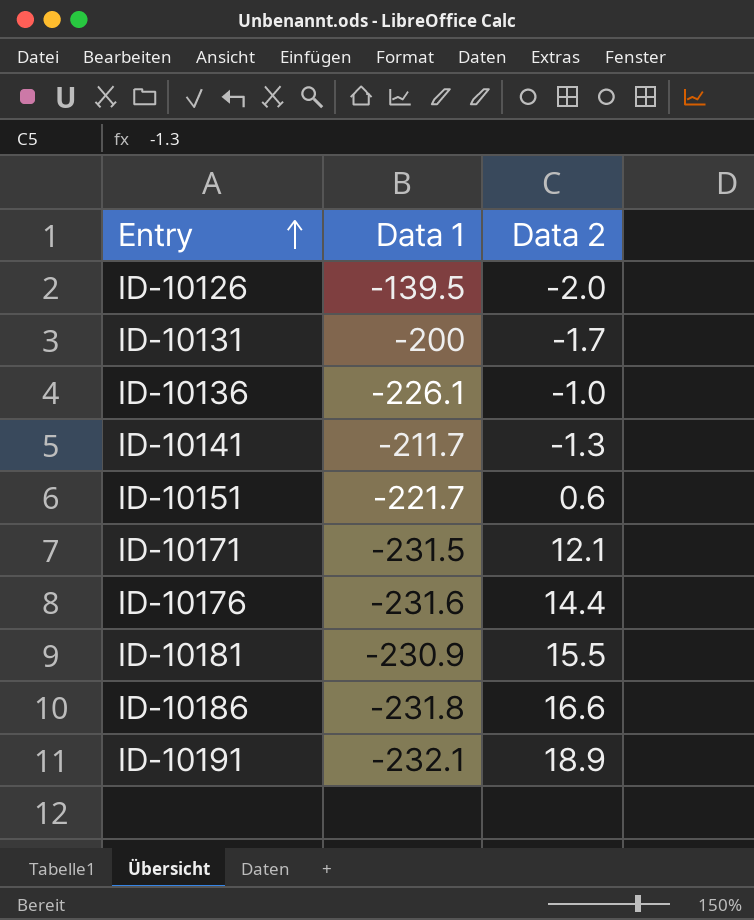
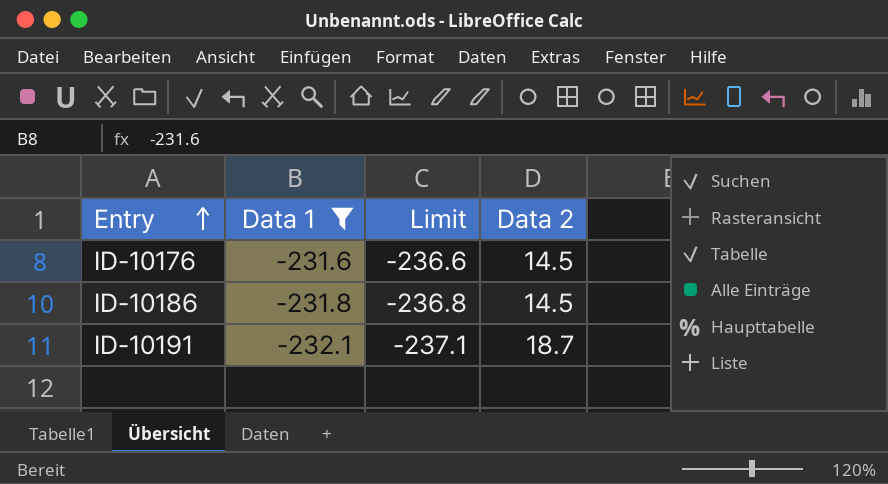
filter: none -> Data 1 <= -231.6
column Limit | formula: none -> [Data 1] - 5
ID-10176 | Data 2: 14.4 -> 14.5
ID-10186 | Data 2: 16.6 -> 14.5
ID-10191 | Data 2: 18.9 -> 18.7

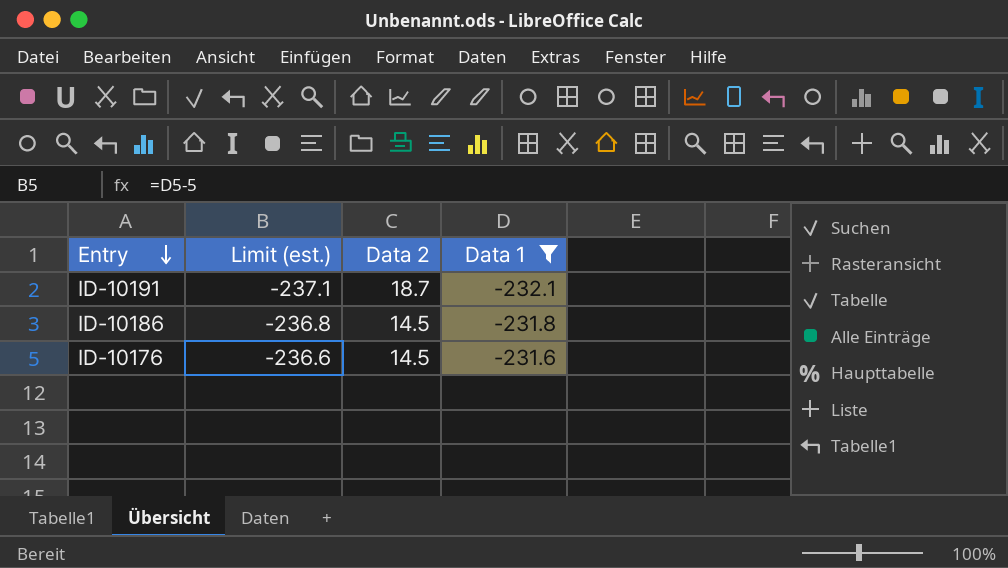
row order: Entry ascending -> Entry descending
column name: Limit -> Limit (est.)
column Data 1 | position: 2 -> 4

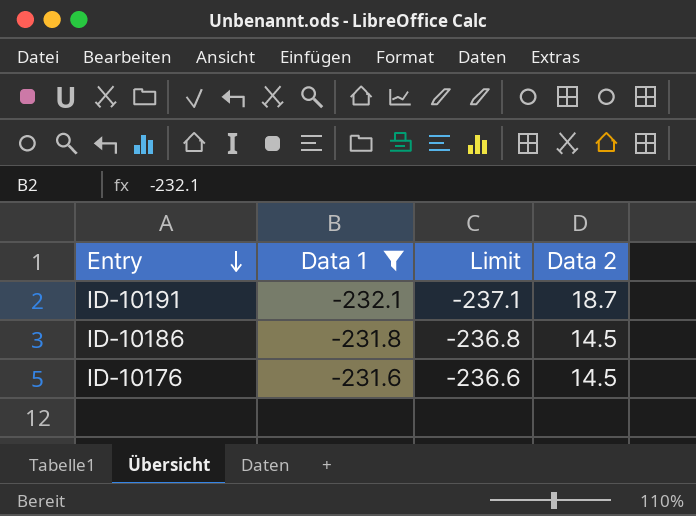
column Data 1 | position: 4 -> 2
column name: Limit (est.) -> Limit

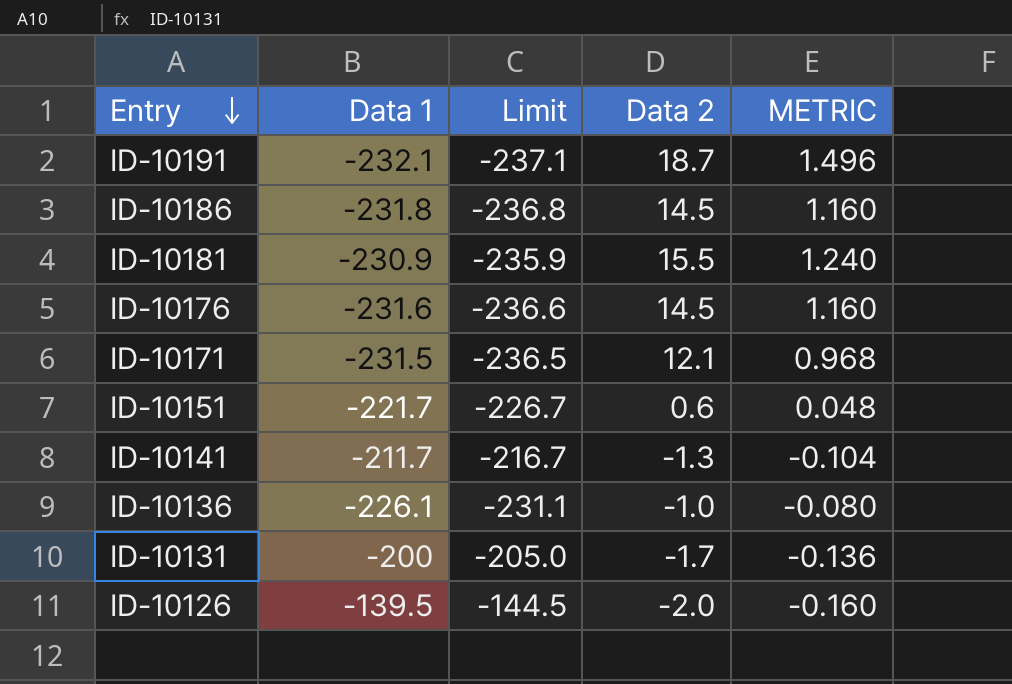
filter: Data 1 <= -231.6 -> none
column METRIC | formula: none -> [Data 2] * 0.08

